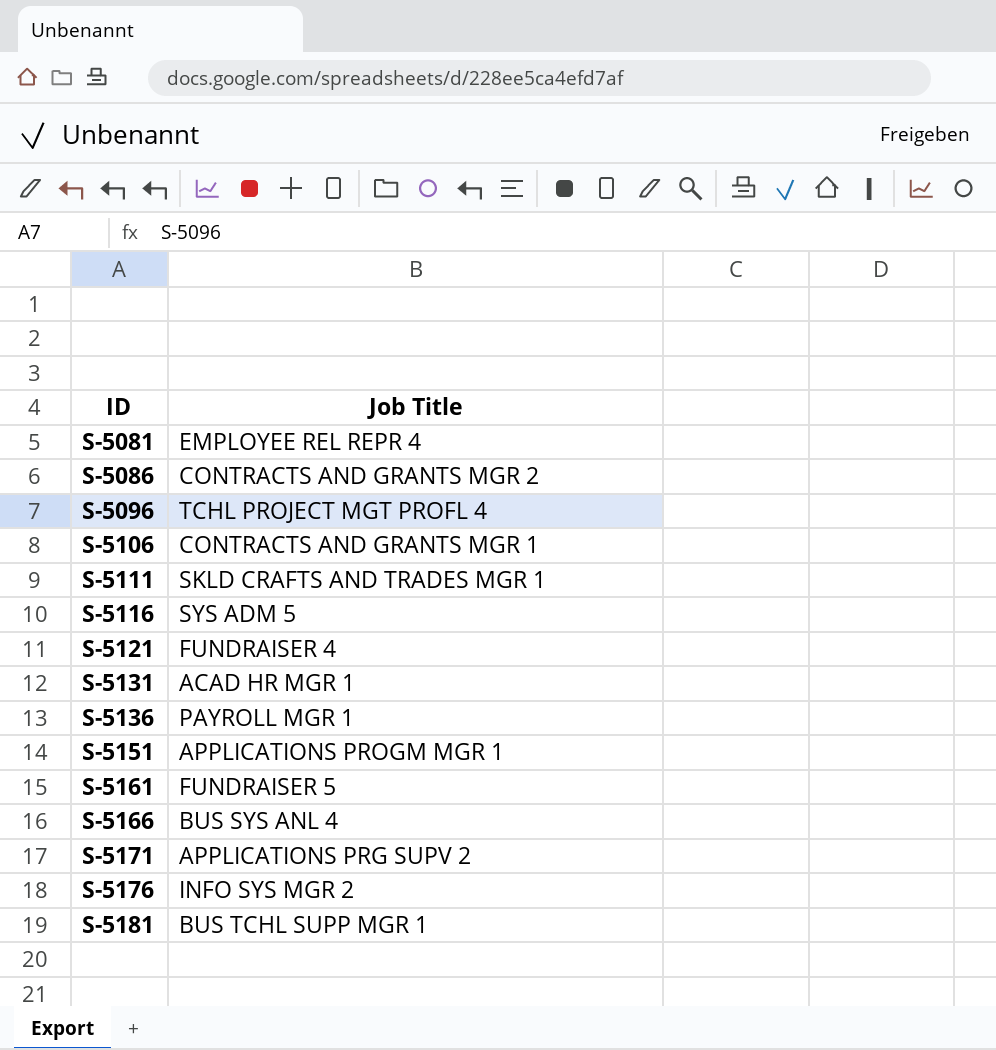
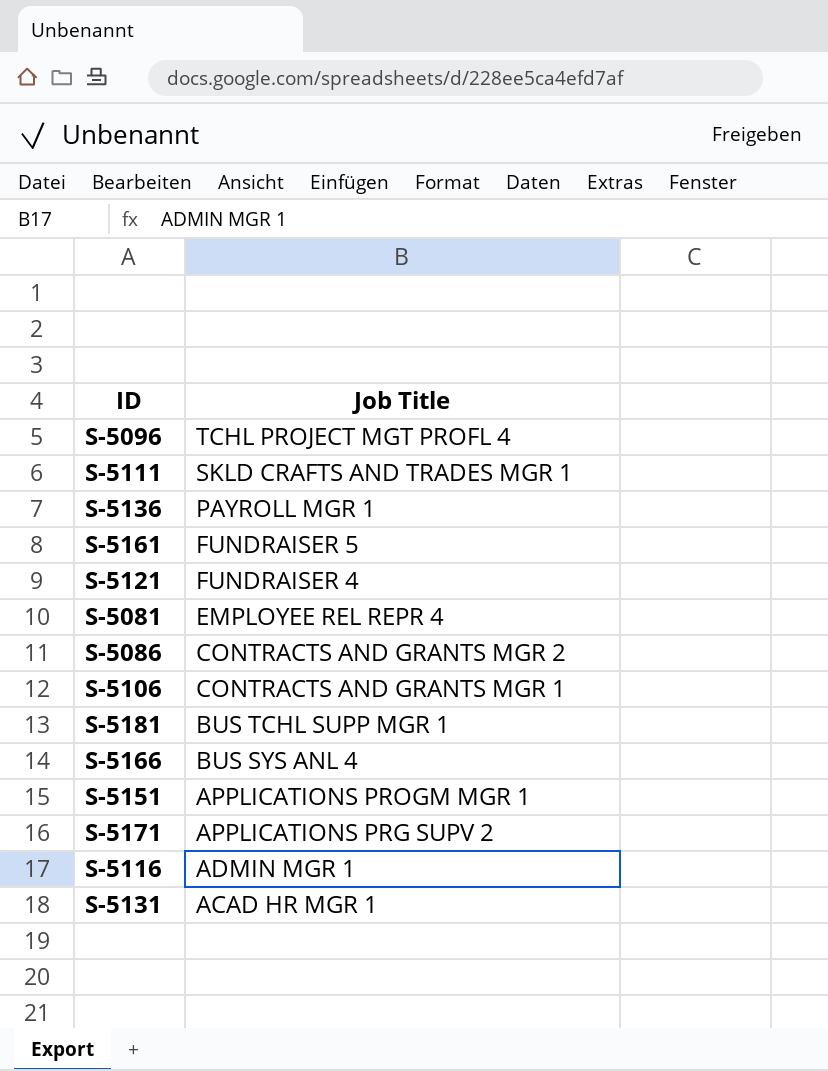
row order: ID ascending -> Job Title descending
row S-5176: INFO SYS MGR 2 -> none
S-5116 | Job Title: SYS ADM 5 -> ADMIN MGR 1

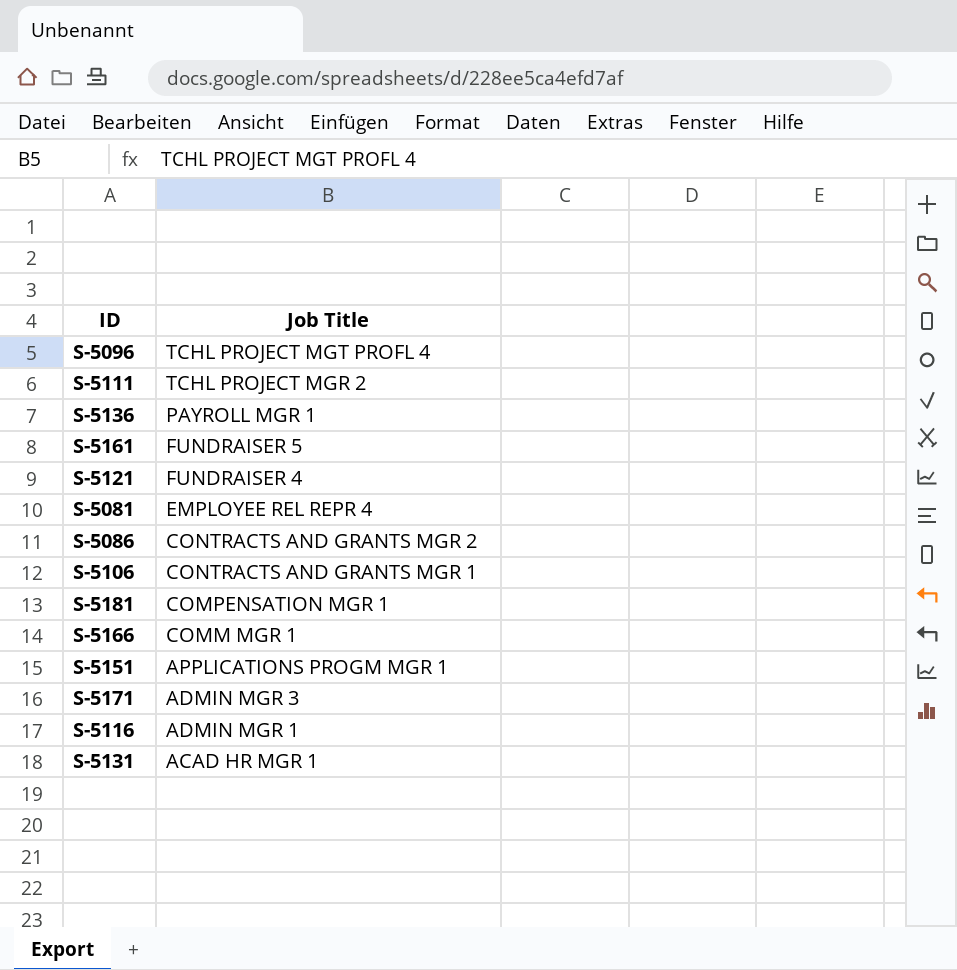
S-5111 | Job Title: SKLD CRAFTS AND TRADES MGR 1 -> TCHL PROJECT MGR 2
S-5181 | Job Title: BUS TCHL SUPP MGR 1 -> COMPENSATION MGR 1
S-5166 | Job Title: BUS SYS ANL 4 -> COMM MGR 1
S-5171 | Job Title: APPLICATIONS PRG SUPV 2 -> ADMIN MGR 3

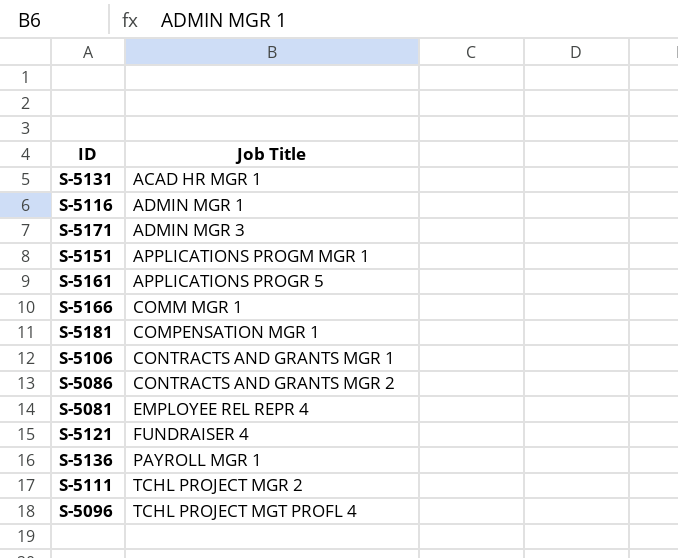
row order: Job Title descending -> Job Title ascending
S-5161 | Job Title: FUNDRAISER 5 -> APPLICATIONS PROGR 5

